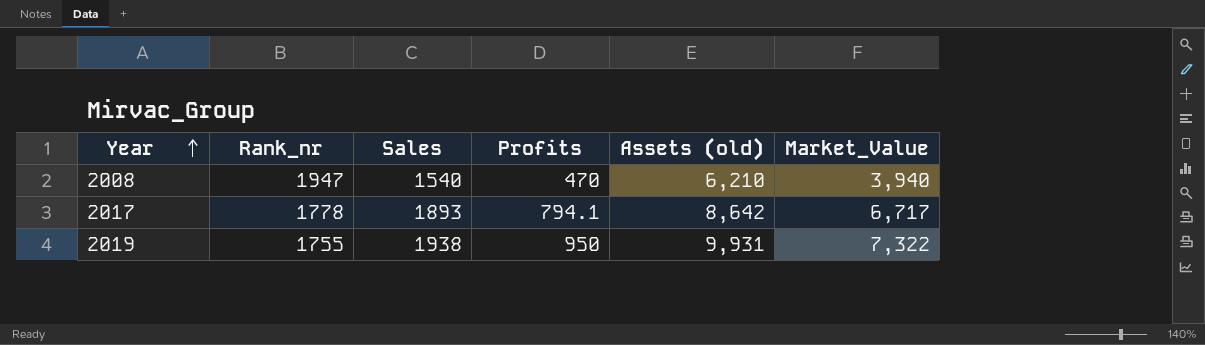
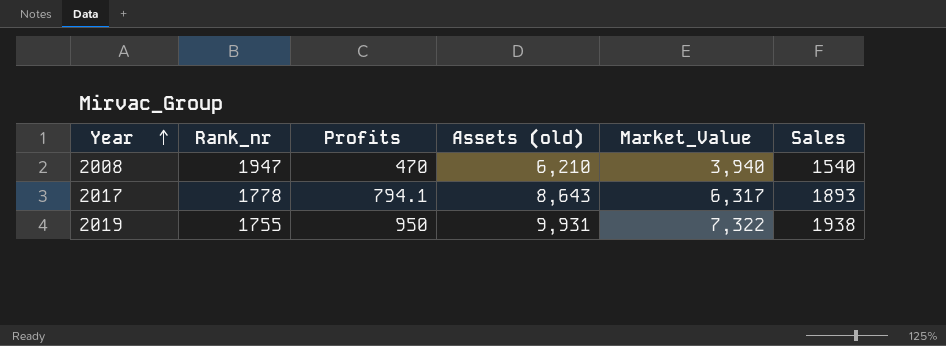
column Sales | position: 3 -> 6
2017 | Assets (old): 8,642 -> 8,643
2017 | Market_Value: 6,717 -> 6,317

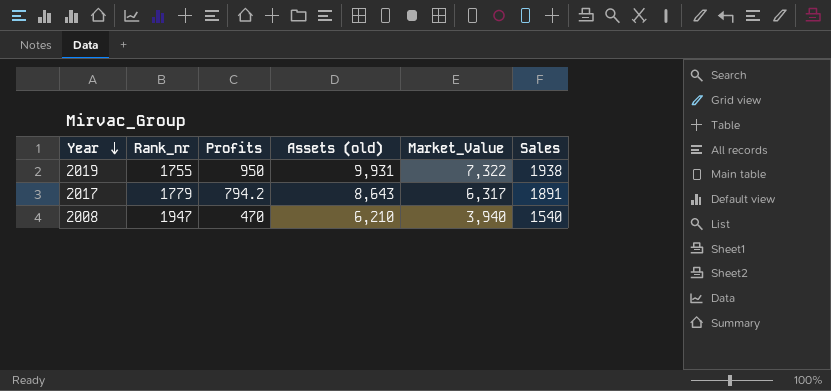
row order: Year ascending -> Year descending
2017 | Rank_nr: 1778 -> 1779
2017 | Profits: 794.1 -> 794.2
2017 | Sales: 1893 -> 1891

